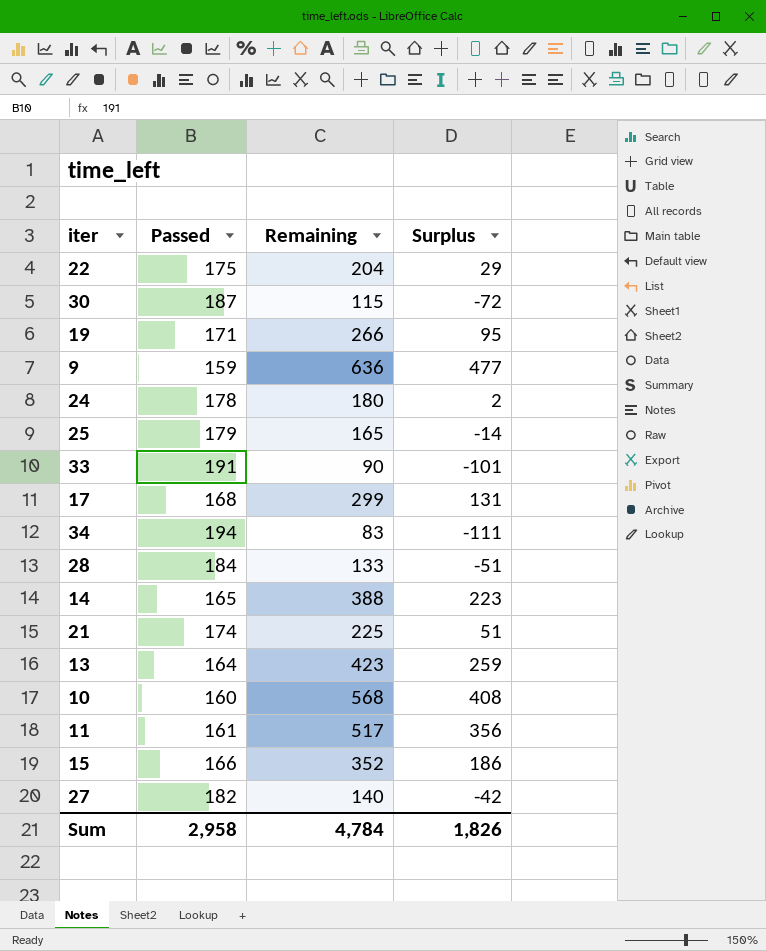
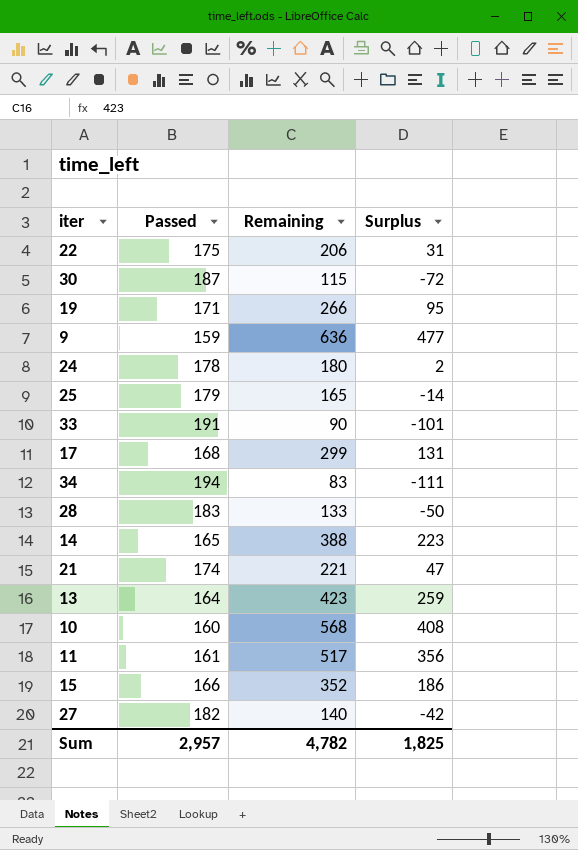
22 | Remaining: 204 -> 206
22 | Surplus: 29 -> 31
28 | Passed: 184 -> 183
28 | Surplus: -51 -> -50
21 | Remaining: 225 -> 221
21 | Surplus: 51 -> 47
Sum | Passed: 2,958 -> 2,957
Sum | Remaining: 4,784 -> 4,782
Sum | Surplus: 1,826 -> 1,825

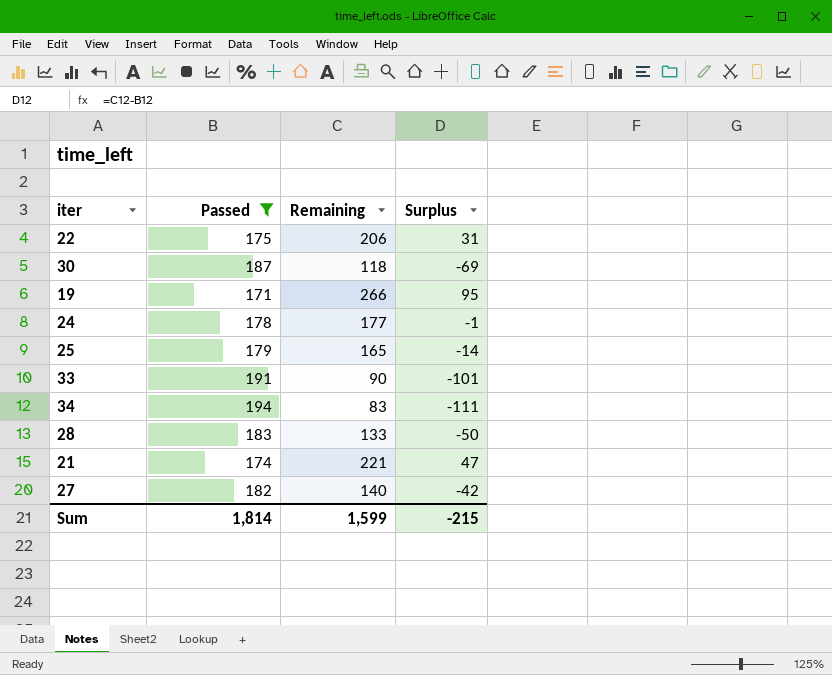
filter: none -> Passed >= 171
30 | Remaining: 115 -> 118
30 | Surplus: -72 -> -69
24 | Remaining: 180 -> 177
24 | Surplus: 2 -> -1
Sum | Passed: 2,957 -> 1,814
Sum | Remaining: 4,782 -> 1,599
Sum | Surplus: 1,825 -> -215

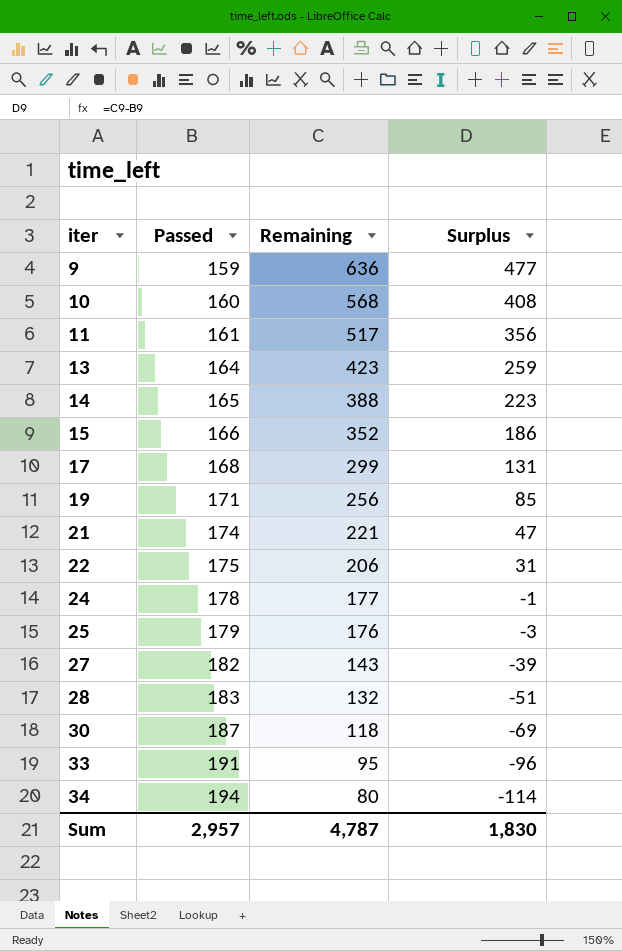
filter: Passed >= 171 -> none
row order: none -> iter ascending
19 | Remaining: 266 -> 256
19 | Surplus: 95 -> 85
25 | Remaining: 165 -> 176
25 | Surplus: -14 -> -3
27 | Remaining: 140 -> 143
27 | Surplus: -42 -> -39
28 | Remaining: 133 -> 132
28 | Surplus: -50 -> -51
33 | Remaining: 90 -> 95
33 | Surplus: -101 -> -96
34 | Remaining: 83 -> 80
34 | Surplus: -111 -> -114
Sum | Passed: 1,814 -> 2,957
Sum | Remaining: 1,599 -> 4,787
Sum | Surplus: -215 -> 1,830

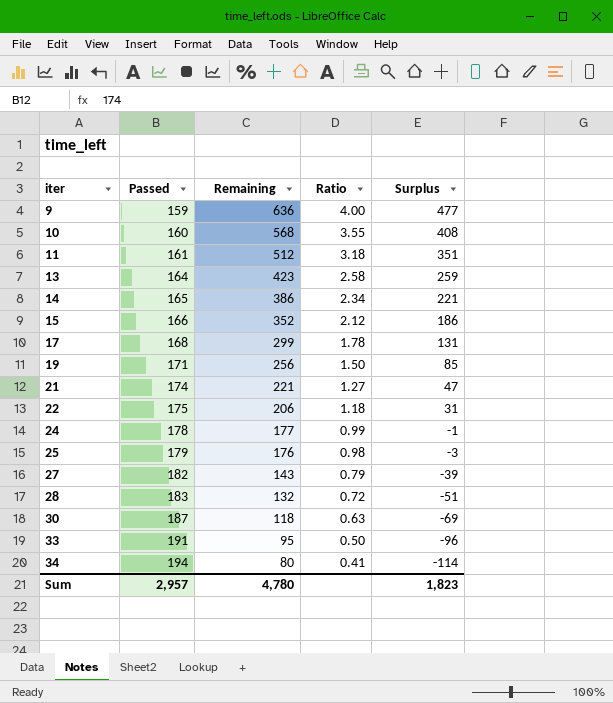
column Ratio | formula: none -> [Remaining] / [Passed]
11 | Remaining: 517 -> 512
11 | Surplus: 356 -> 351
14 | Remaining: 388 -> 386
14 | Surplus: 223 -> 221
Sum | Remaining: 4,787 -> 4,780
Sum | Surplus: 1,830 -> 1,823

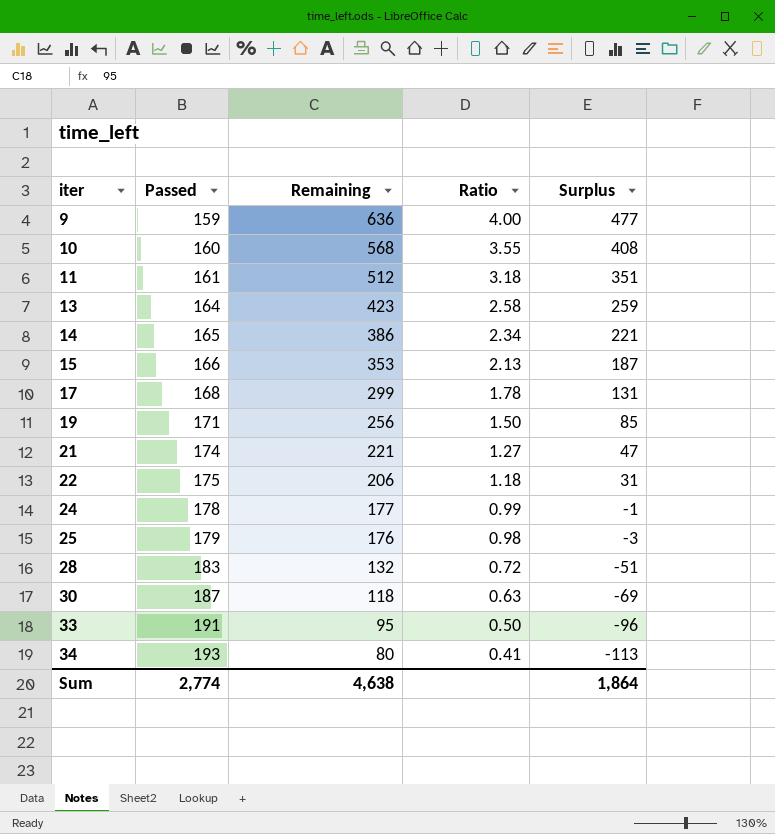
row 27: 182 | 143 | 0.79 | -39 -> none
15 | Remaining: 352 -> 353
15 | Ratio: 2.12 -> 2.13
15 | Surplus: 186 -> 187
34 | Passed: 194 -> 193
34 | Surplus: -114 -> -113
Sum | Passed: 2,957 -> 2,774
Sum | Remaining: 4,780 -> 4,638
Sum | Surplus: 1,823 -> 1,864

